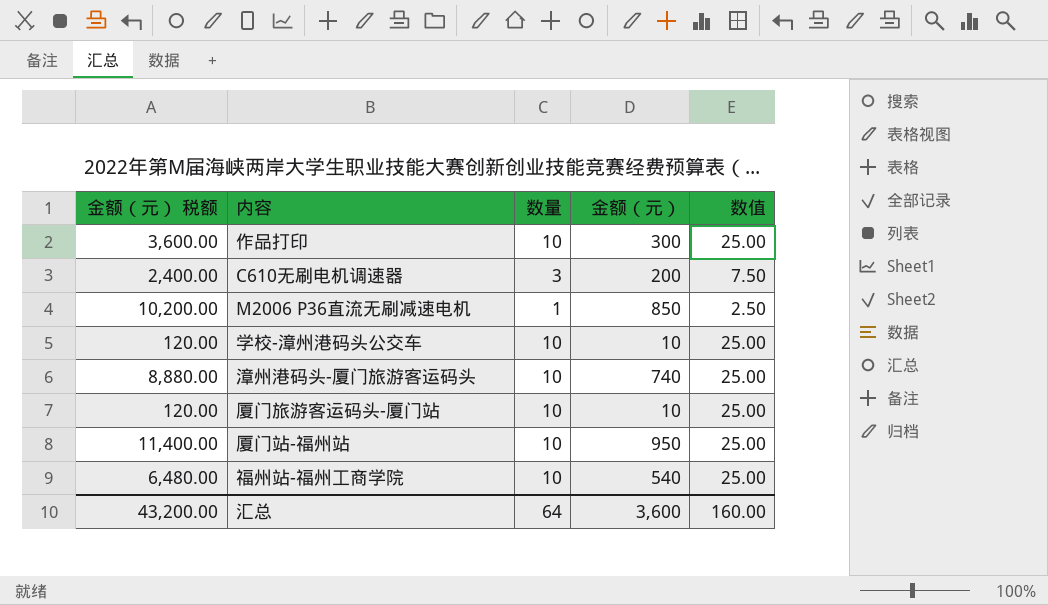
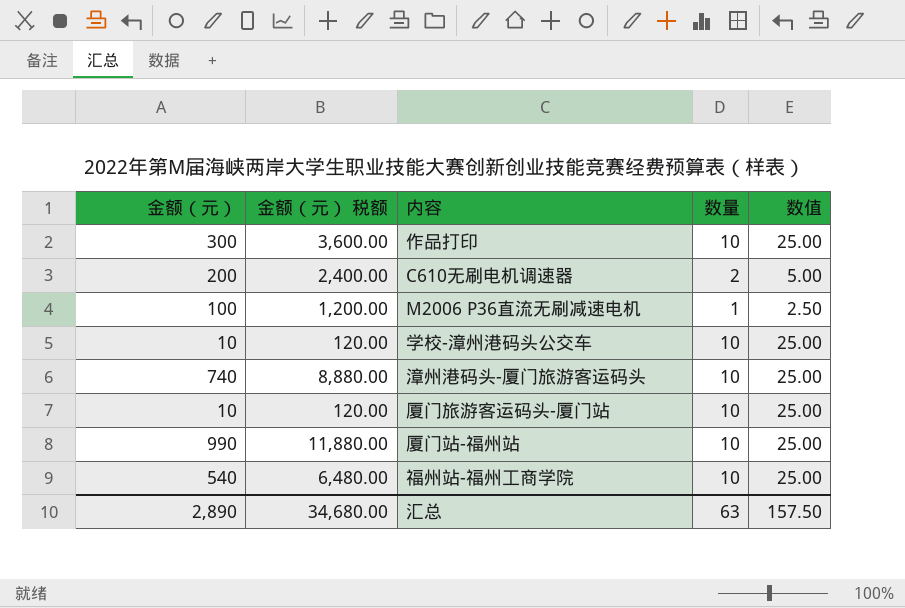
column 金额（元） | position: 4 -> 1
C610无刷电机调速器 | 数量: 3 -> 2
C610无刷电机调速器 | 数值: 7.50 -> 5.00
M2006 P36直流无刷减速电机 | 金额（元）: 850 -> 100
M2006 P36直流无刷减速电机 | 金额（元） 税额: 10,200.00 -> 1,200.00
厦门站-福州站 | 金额（元）: 950 -> 990
厦门站-福州站 | 金额（元） 税额: 11,400.00 -> 11,880.00
汇总 | 金额（元）: 3,600 -> 2,890
汇总 | 金额（元） 税额: 43,200.00 -> 34,680.00
汇总 | 数量: 64 -> 63
汇总 | 数值: 160.00 -> 157.50

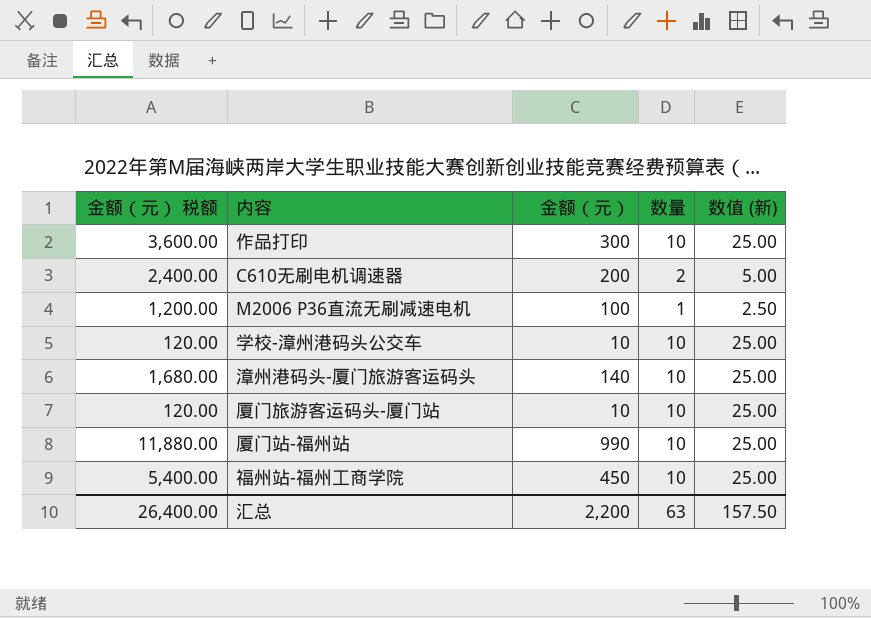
column 金额（元） | position: 1 -> 3
column name: 数值 -> 数值 (新)
漳州港码头-厦门旅游客运码头 | 金额（元） 税额: 8,880.00 -> 1,680.00
漳州港码头-厦门旅游客运码头 | 金额（元）: 740 -> 140
福州站-福州工商学院 | 金额（元） 税额: 6,480.00 -> 5,400.00
福州站-福州工商学院 | 金额（元）: 540 -> 450
汇总 | 金额（元） 税额: 34,680.00 -> 26,400.00
汇总 | 金额（元）: 2,890 -> 2,200

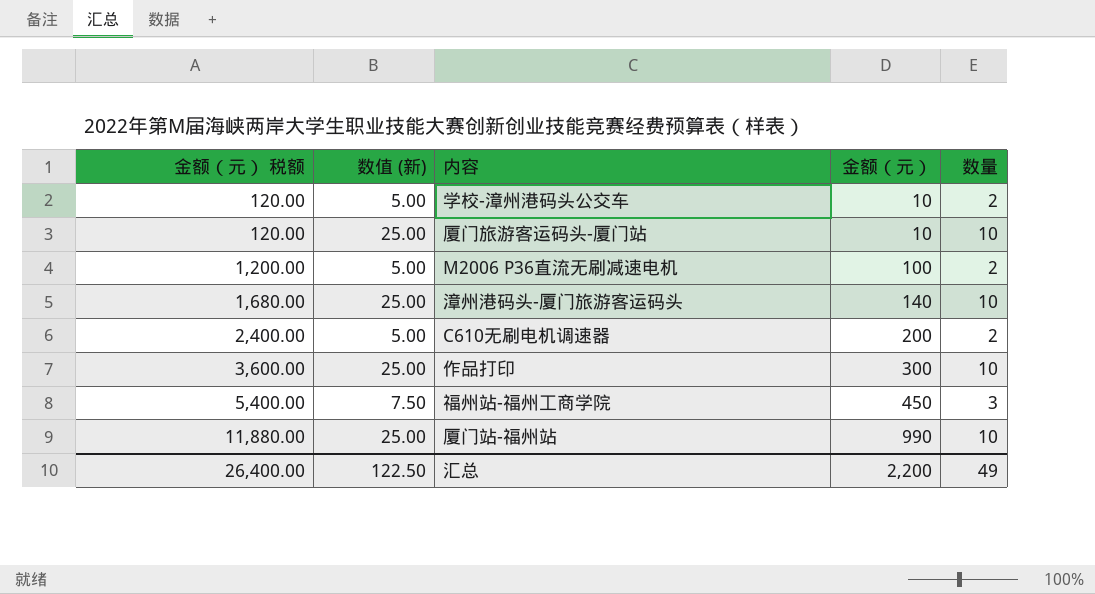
row order: none -> 金额（元） 税额 ascending
column 数值 (新) | position: 5 -> 2
学校-漳州港码头公交车 | 数值 (新): 25.00 -> 5.00
学校-漳州港码头公交车 | 数量: 10 -> 2
M2006 P36直流无刷减速电机 | 数值 (新): 2.50 -> 5.00
M2006 P36直流无刷减速电机 | 数量: 1 -> 2
福州站-福州工商学院 | 数值 (新): 25.00 -> 7.50
福州站-福州工商学院 | 数量: 10 -> 3
汇总 | 数值 (新): 157.50 -> 122.50
汇总 | 数量: 63 -> 49

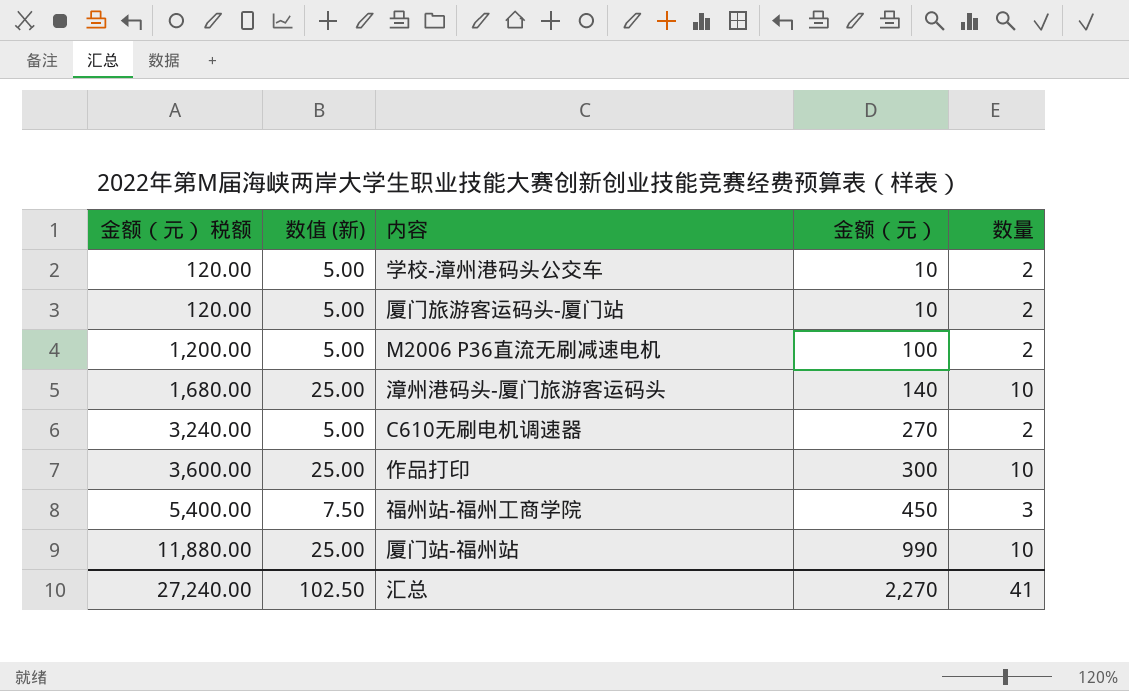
厦门旅游客运码头-厦门站 | 数值 (新): 25.00 -> 5.00
厦门旅游客运码头-厦门站 | 数量: 10 -> 2
C610无刷电机调速器 | 金额（元） 税额: 2,400.00 -> 3,240.00
C610无刷电机调速器 | 金额（元）: 200 -> 270
汇总 | 金额（元） 税额: 26,400.00 -> 27,240.00
汇总 | 数值 (新): 122.50 -> 102.50
汇总 | 金额（元）: 2,200 -> 2,270
汇总 | 数量: 49 -> 41

